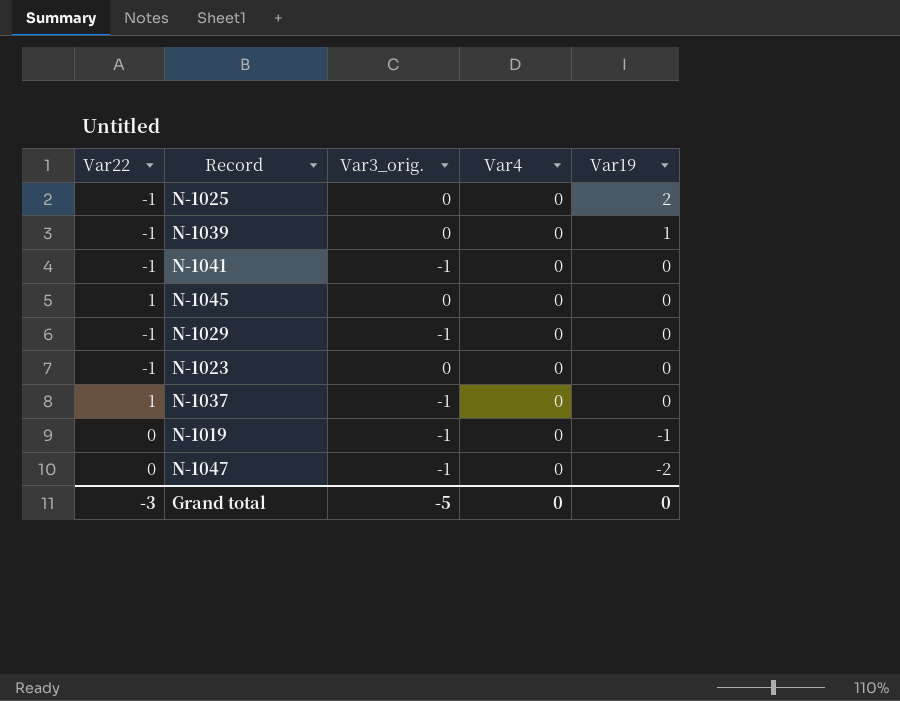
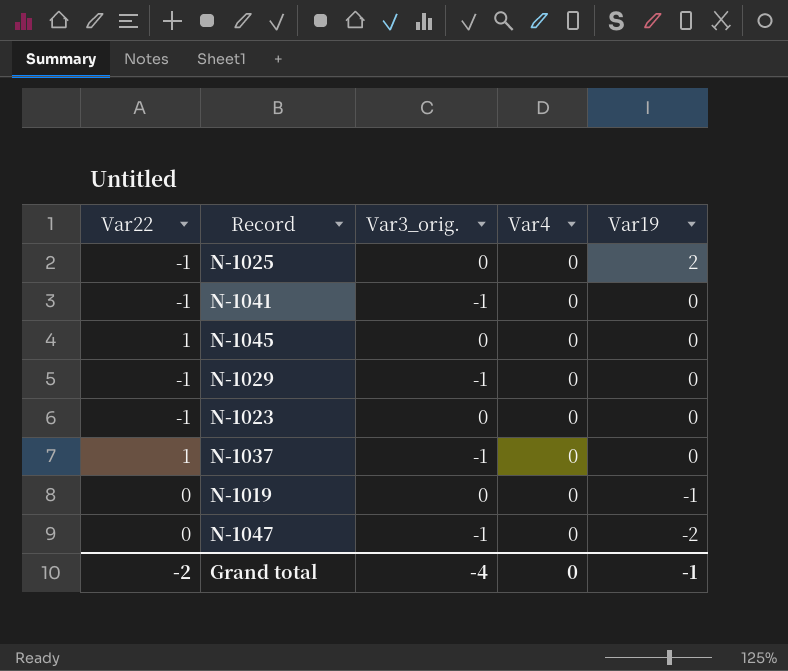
row N-1039: -1 | 0 | 0 | 1 -> none
N-1019 | Var3_orig.: -1 -> 0
Grand total | Var22: -3 -> -2
Grand total | Var3_orig.: -5 -> -4
Grand total | Var19: 0 -> -1

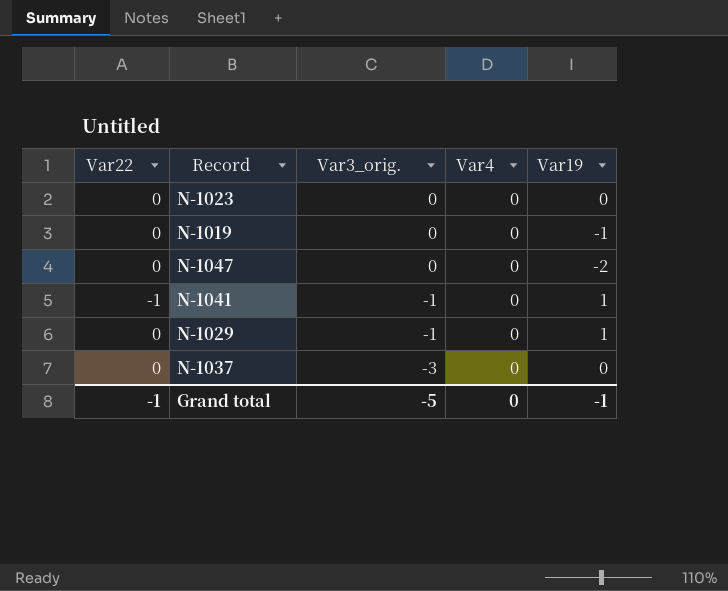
row order: Var19 descending -> Var3_orig. descending
row N-1025: -1 | 0 | 0 | 2 -> none
row N-1045: 1 | 0 | 0 | 0 -> none
N-1023 | Var22: -1 -> 0
N-1047 | Var3_orig.: -1 -> 0
N-1041 | Var19: 0 -> 1
N-1029 | Var22: -1 -> 0
N-1029 | Var19: 0 -> 1
N-1037 | Var22: 1 -> 0
N-1037 | Var3_orig.: -1 -> -3
Grand total | Var22: -2 -> -1
Grand total | Var3_orig.: -4 -> -5

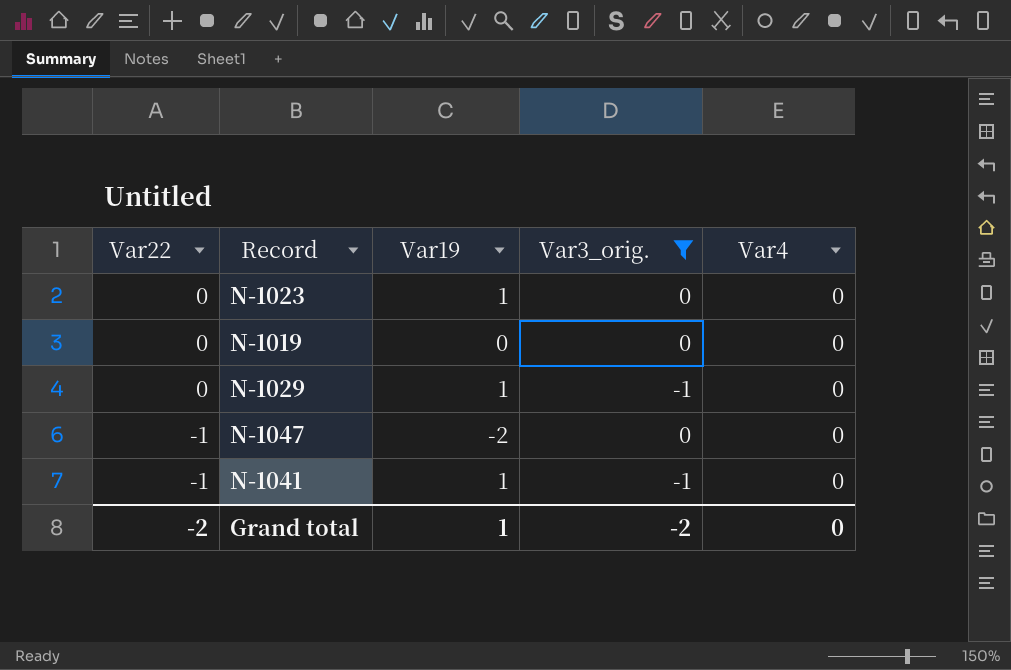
filter: none -> Var3_orig. != -3
row order: Var3_orig. descending -> Var22 descending
column Var19 | position: 5 -> 3
N-1023 | Var19: 0 -> 1
N-1019 | Var19: -1 -> 0
N-1047 | Var22: 0 -> -1
Grand total | Var22: -1 -> -2
Grand total | Var19: -1 -> 1
Grand total | Var3_orig.: -5 -> -2

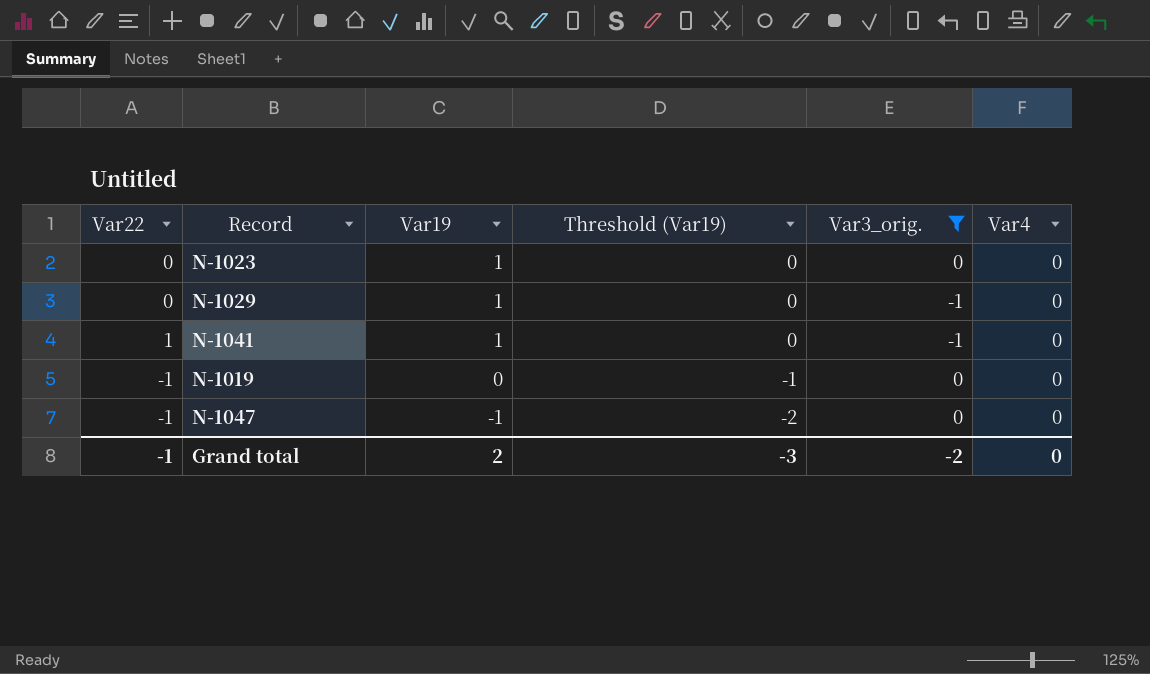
row order: Var22 descending -> Var19 descending
column Threshold (Var19) | formula: none -> [Var19] - 1
N-1041 | Var22: -1 -> 1
N-1019 | Var22: 0 -> -1
N-1047 | Var19: -2 -> -1
Grand total | Var22: -2 -> -1
Grand total | Var19: 1 -> 2

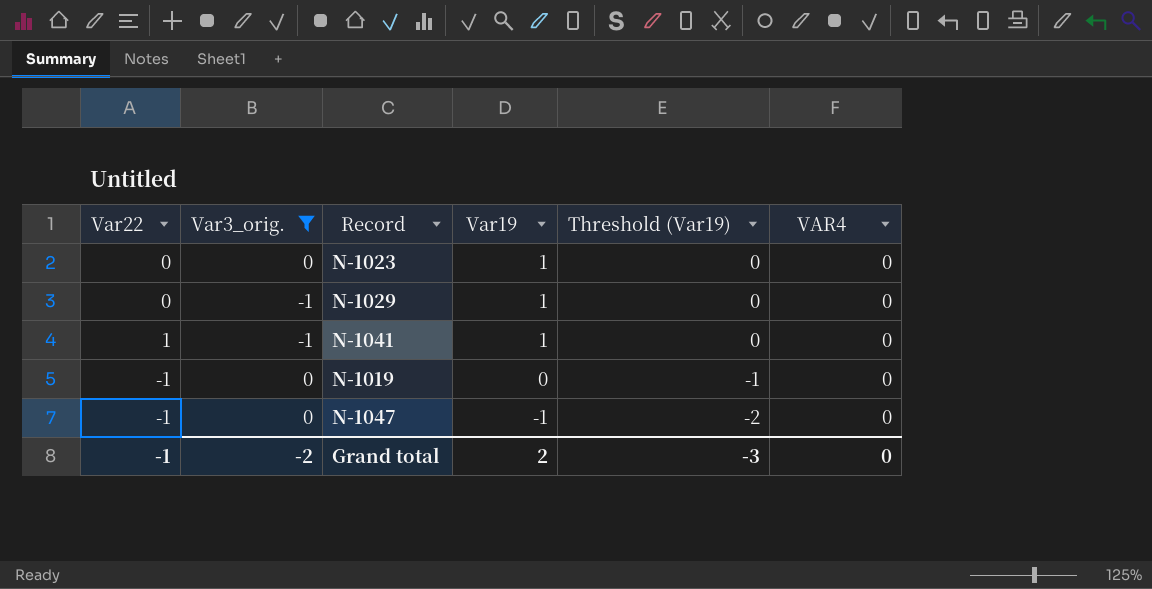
column Var3_orig. | position: 5 -> 2
column name: Var4 -> VAR4

